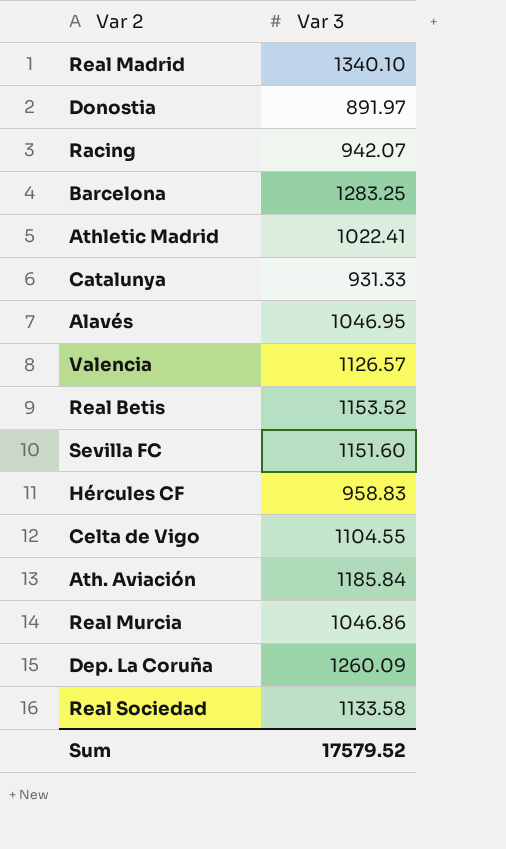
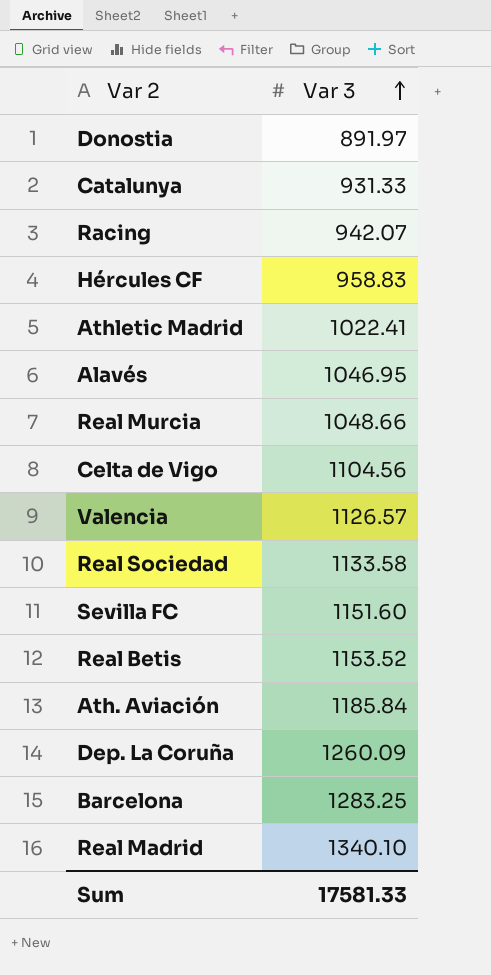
row order: none -> Var 3 ascending
Real Murcia | Var 3: 1046.86 -> 1048.66
Celta de Vigo | Var 3: 1104.55 -> 1104.56
Sum | Var 3: 17579.52 -> 17581.33

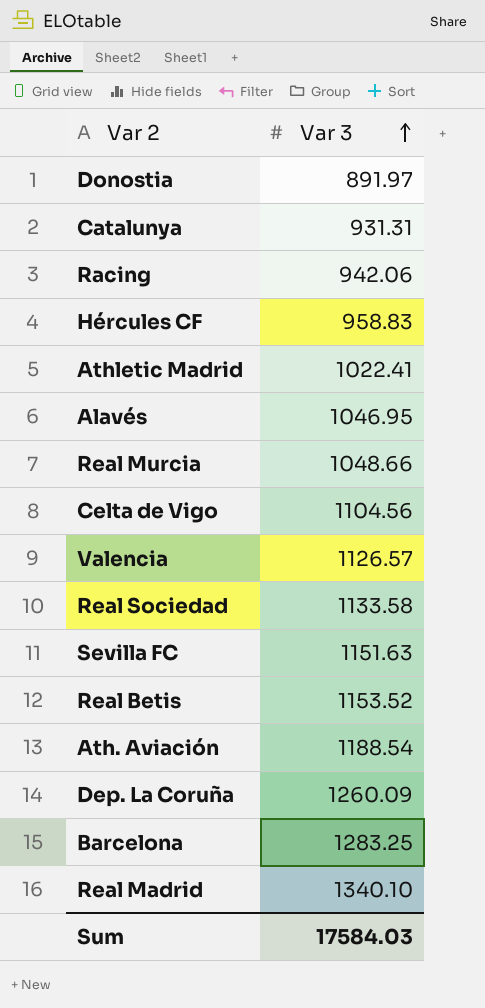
Catalunya | Var 3: 931.33 -> 931.31
Racing | Var 3: 942.07 -> 942.06
Sevilla FC | Var 3: 1151.60 -> 1151.63
Ath. Aviación | Var 3: 1185.84 -> 1188.54
Sum | Var 3: 17581.33 -> 17584.03

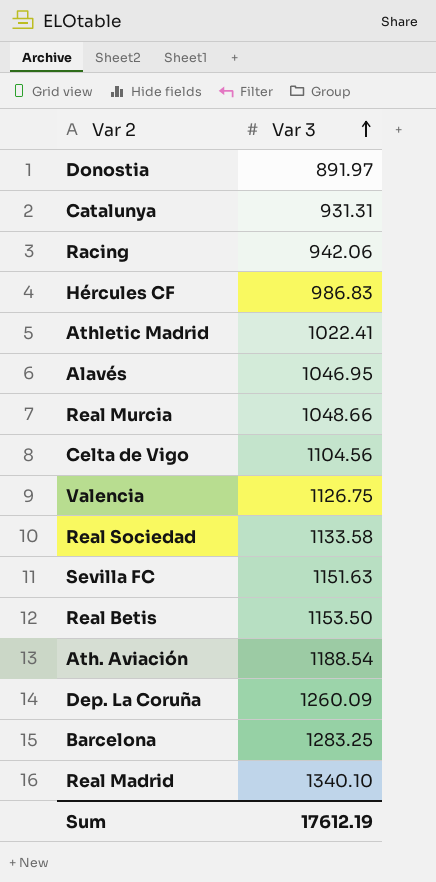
Hércules CF | Var 3: 958.83 -> 986.83
Valencia | Var 3: 1126.57 -> 1126.75
Real Betis | Var 3: 1153.52 -> 1153.50
Sum | Var 3: 17584.03 -> 17612.19

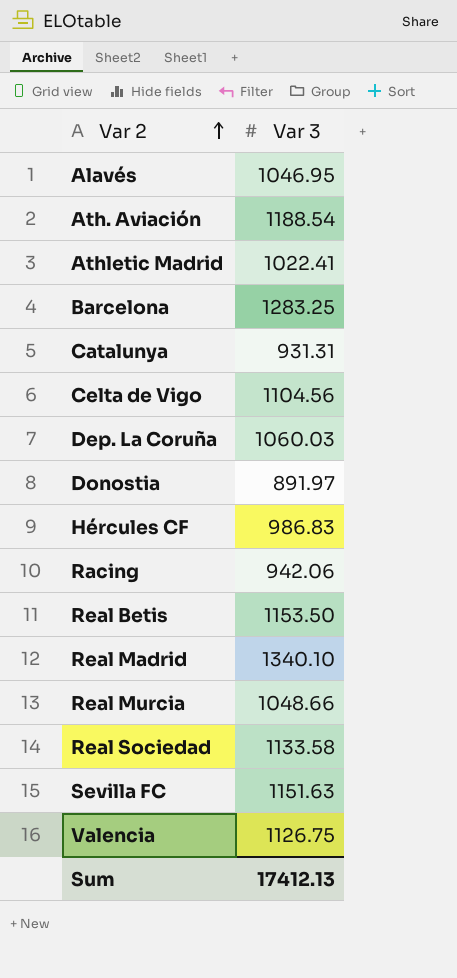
row order: Var 3 ascending -> Var 2 ascending
Dep. La Coruña | Var 3: 1260.09 -> 1060.03
Sum | Var 3: 17612.19 -> 17412.13

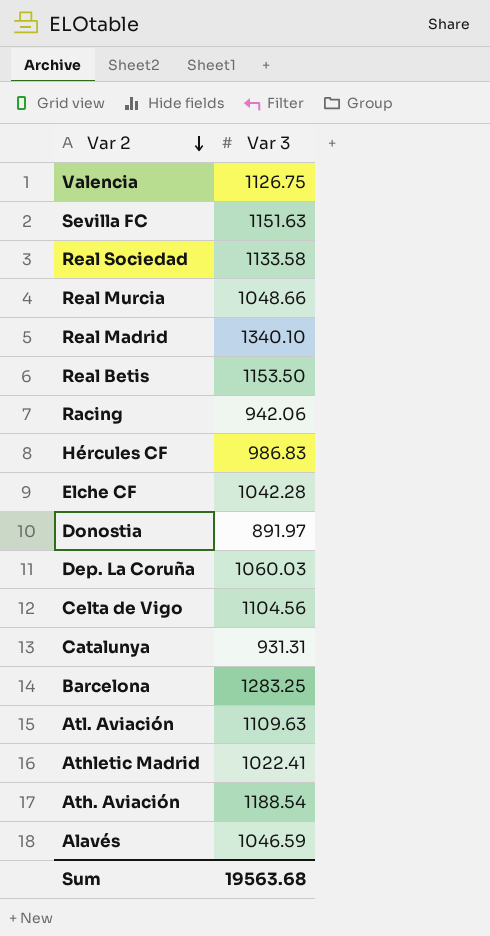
row order: Var 2 ascending -> Var 2 descending
row Elche CF: none -> 1042.28
row Atl. Aviación: none -> 1109.63
Alavés | Var 3: 1046.95 -> 1046.59
Sum | Var 3: 17412.13 -> 19563.68

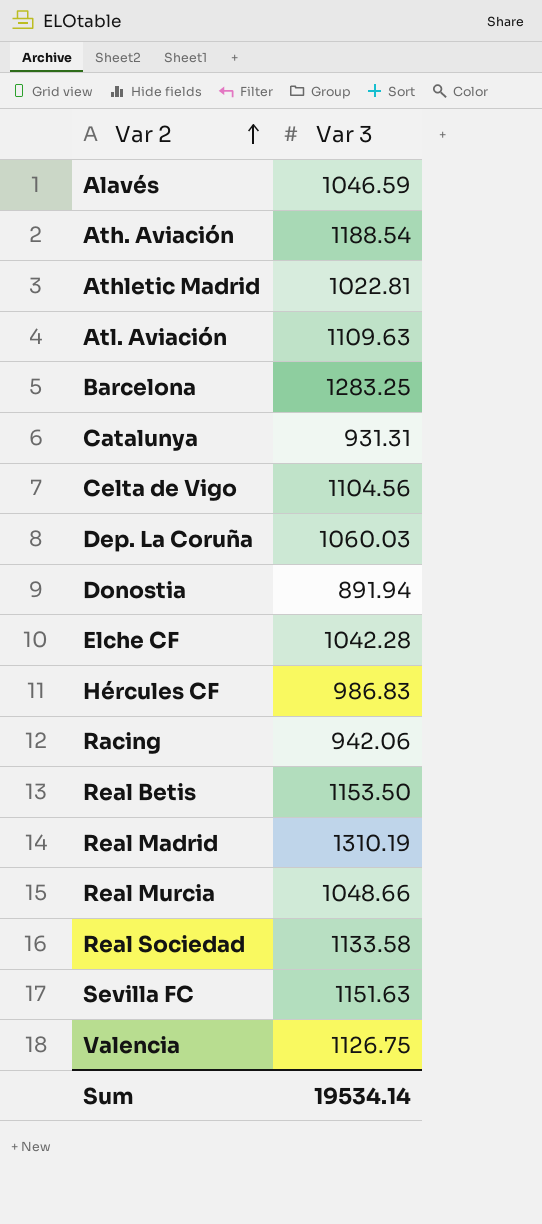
row order: Var 2 descending -> Var 2 ascending
Athletic Madrid | Var 3: 1022.41 -> 1022.81
Donostia | Var 3: 891.97 -> 891.94
Real Madrid | Var 3: 1340.10 -> 1310.19
Sum | Var 3: 19563.68 -> 19534.14

